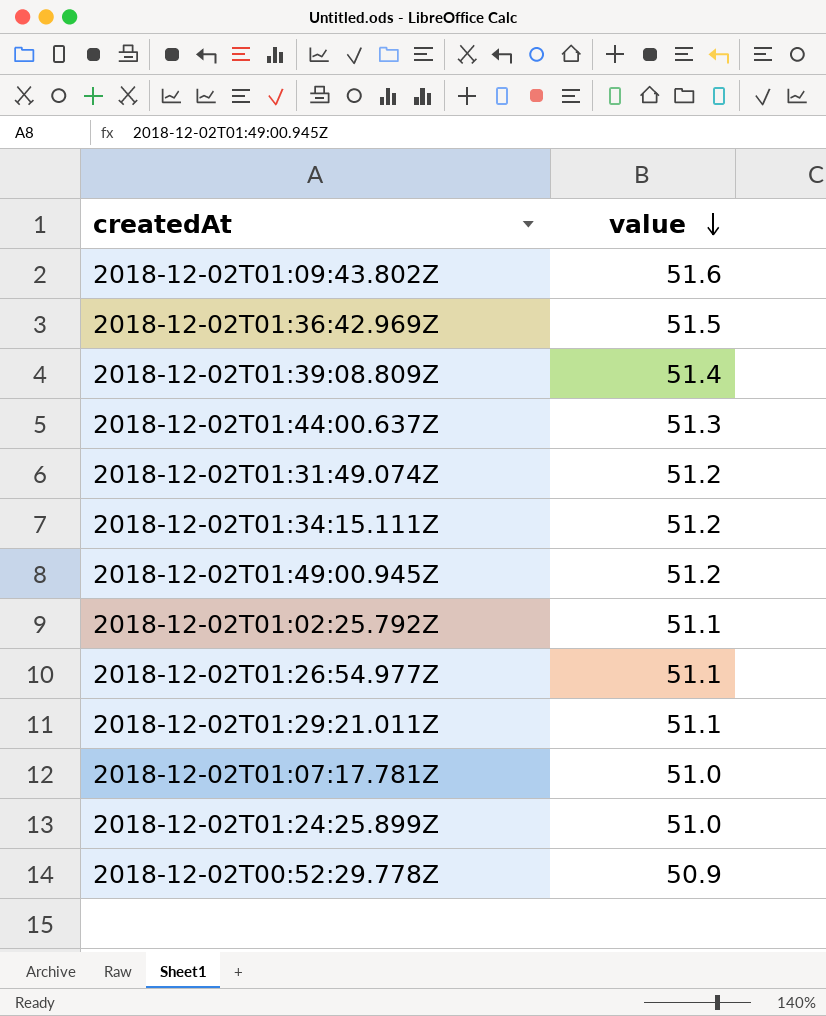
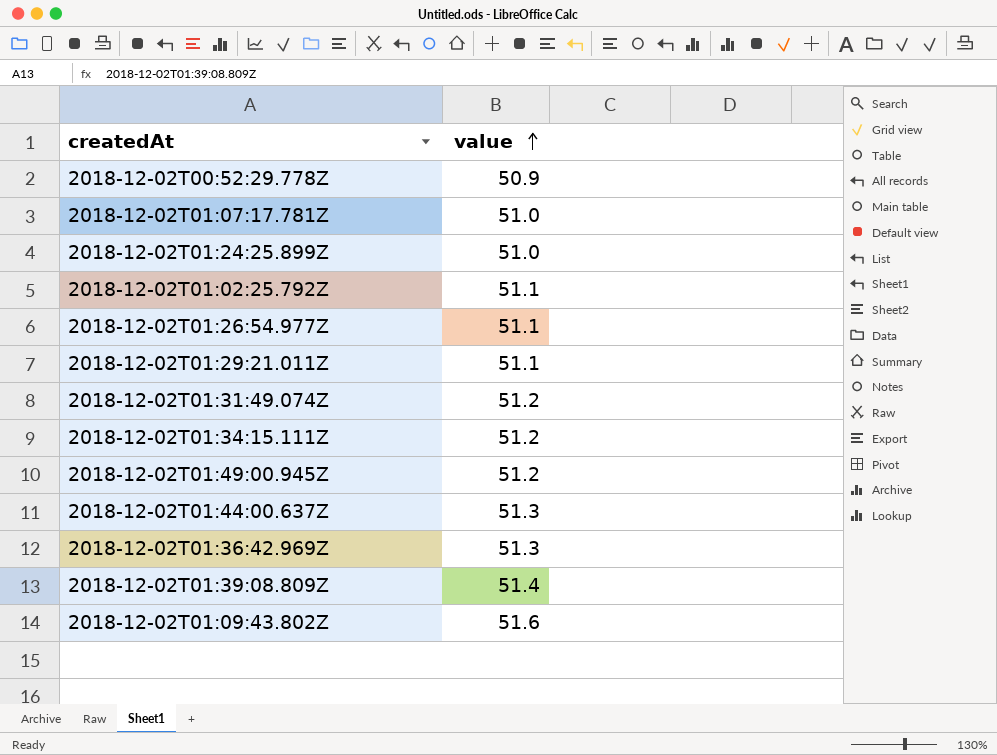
row order: value descending -> value ascending
2018-12-02T01:36:42.969Z | value: 51.5 -> 51.3

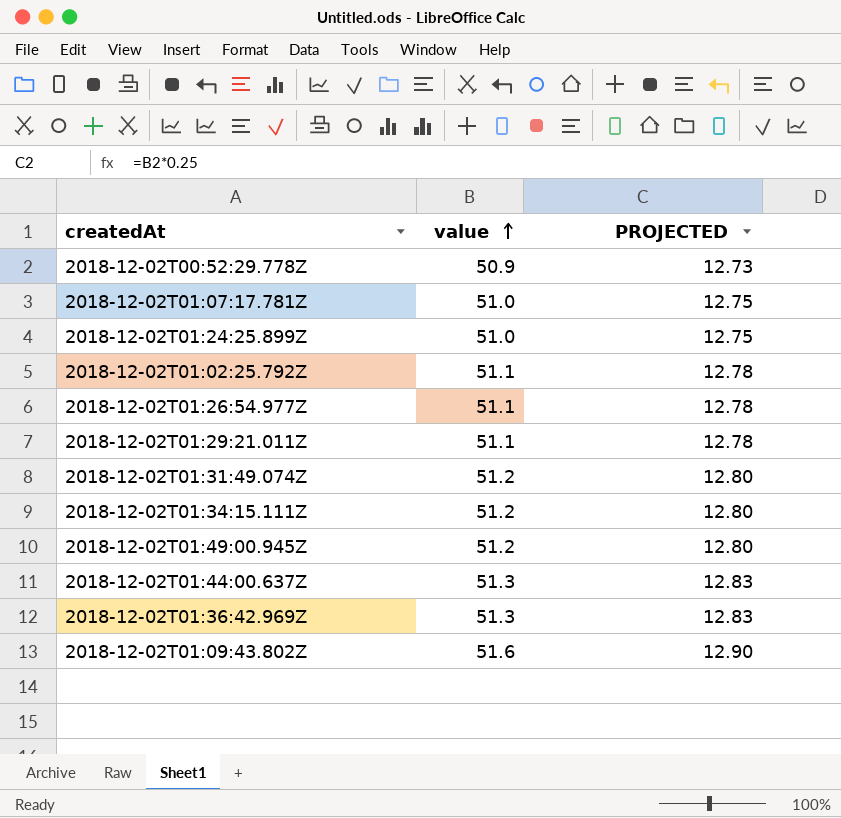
column PROJECTED | formula: none -> [value] * 0.25
row 2018-12-02T01:39:08.809Z: 51.4 -> none

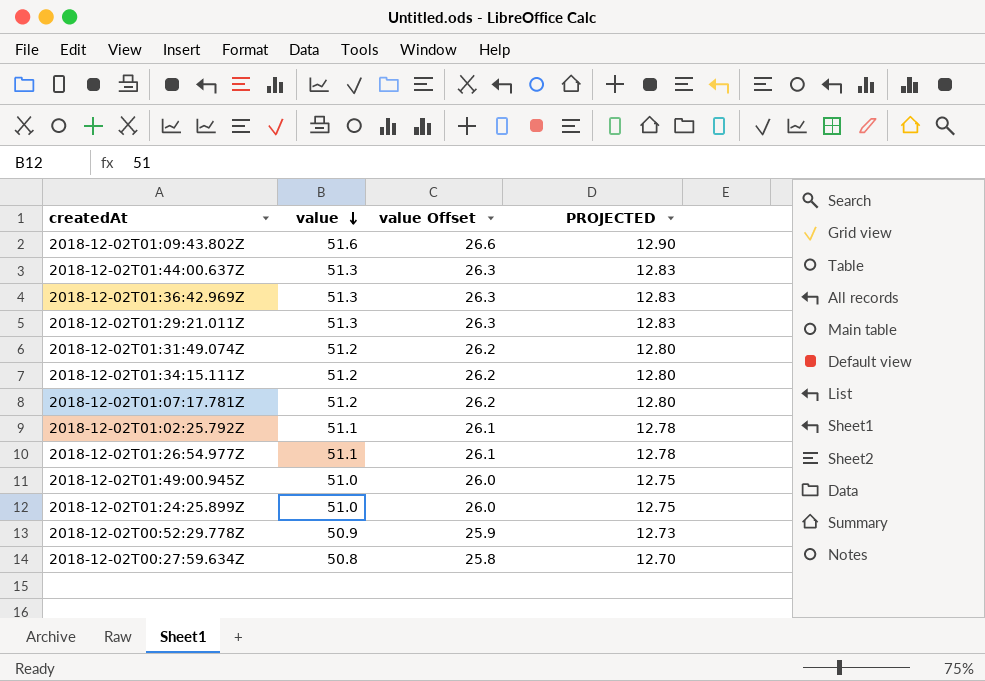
row order: value ascending -> value descending
column value Offset | formula: none -> [value] - 25
2018-12-02T01:29:21.011Z | value: 51.1 -> 51.3
2018-12-02T01:29:21.011Z | PROJECTED: 12.78 -> 12.83
2018-12-02T01:07:17.781Z | value: 51.0 -> 51.2
2018-12-02T01:07:17.781Z | PROJECTED: 12.75 -> 12.80
2018-12-02T01:49:00.945Z | value: 51.2 -> 51.0
2018-12-02T01:49:00.945Z | PROJECTED: 12.80 -> 12.75
row 2018-12-02T00:27:59.634Z: none -> 50.8 | 25.8 | 12.70

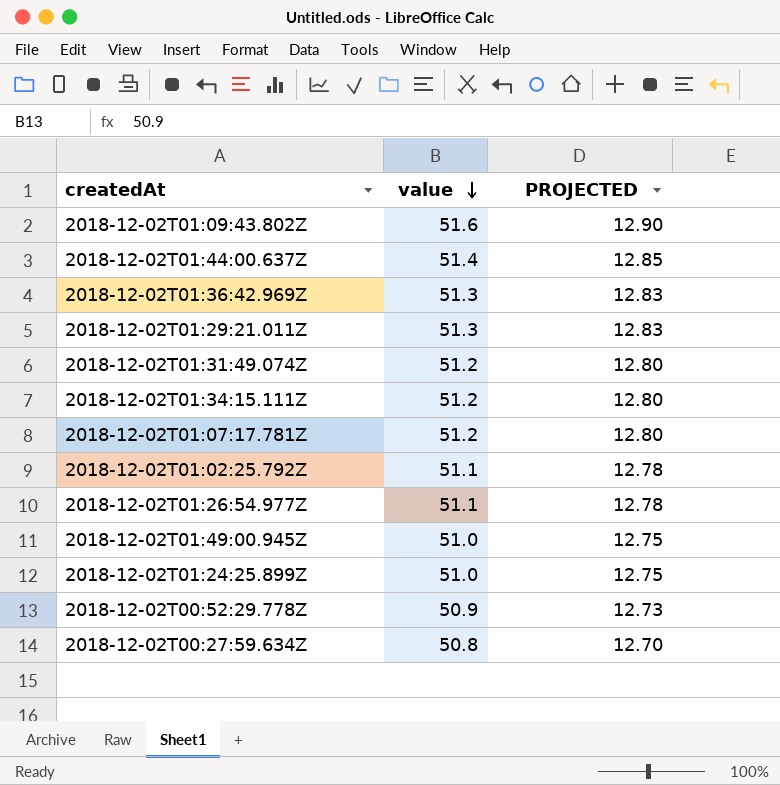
column value Offset | formula: [value] - 25 -> none
2018-12-02T01:44:00.637Z | value: 51.3 -> 51.4
2018-12-02T01:44:00.637Z | PROJECTED: 12.83 -> 12.85

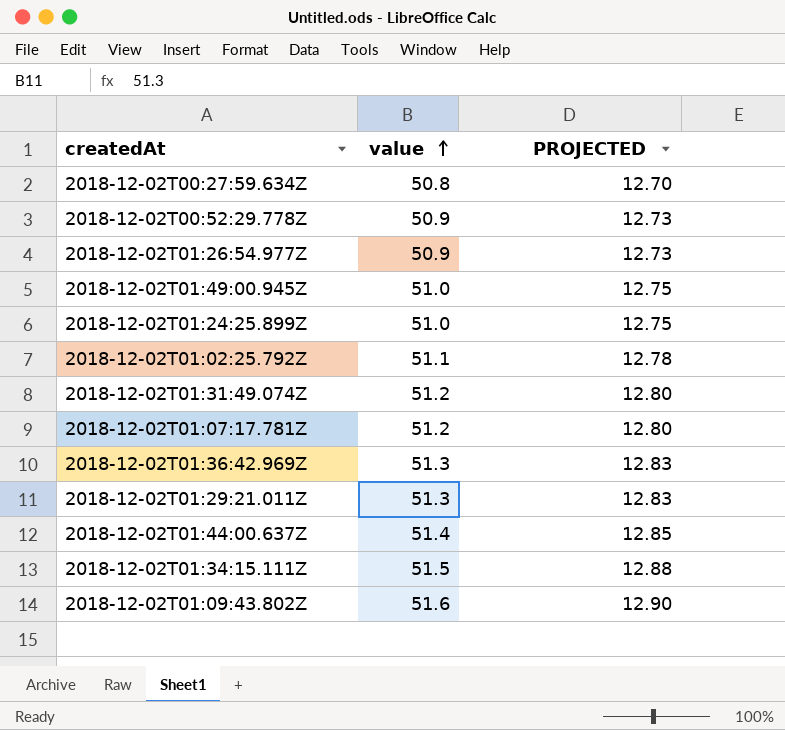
row order: value descending -> value ascending
2018-12-02T01:26:54.977Z | value: 51.1 -> 50.9
2018-12-02T01:26:54.977Z | PROJECTED: 12.78 -> 12.73
2018-12-02T01:34:15.111Z | value: 51.2 -> 51.5
2018-12-02T01:34:15.111Z | PROJECTED: 12.80 -> 12.88

